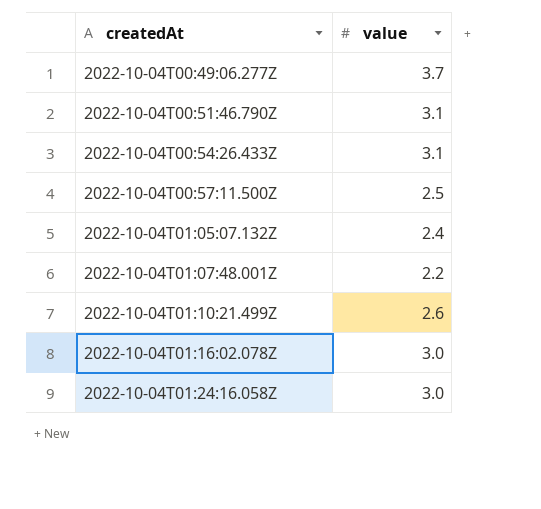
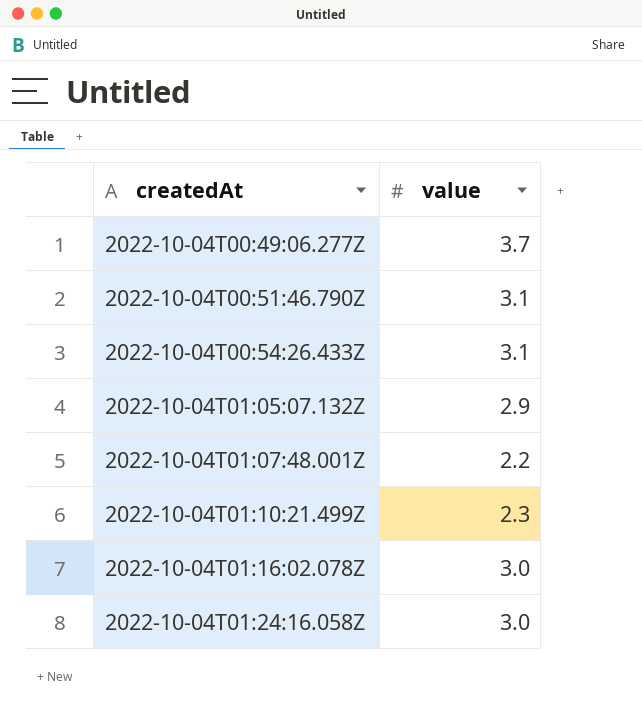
row 2022-10-04T00:57:11.500Z: 2.5 -> none
2022-10-04T01:05:07.132Z | value: 2.4 -> 2.9
2022-10-04T01:10:21.499Z | value: 2.6 -> 2.3

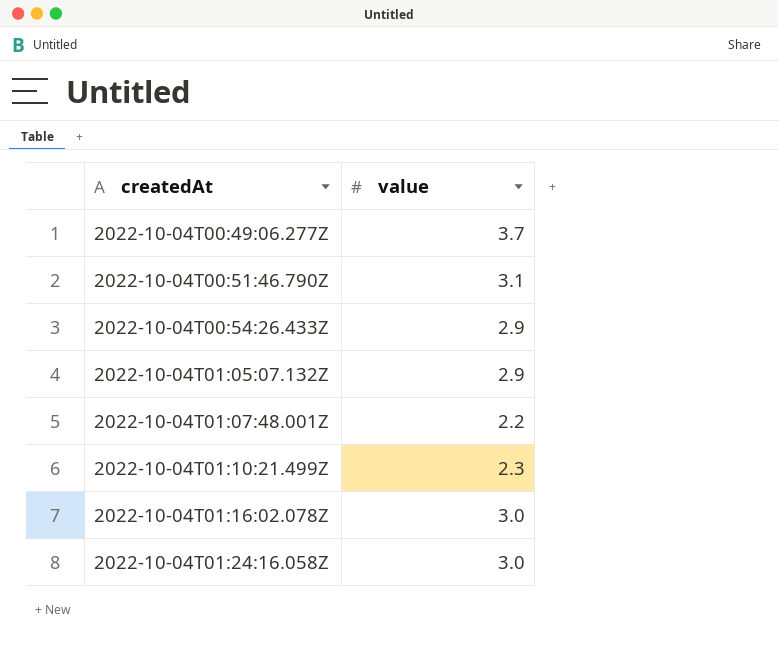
2022-10-04T00:54:26.433Z | value: 3.1 -> 2.9

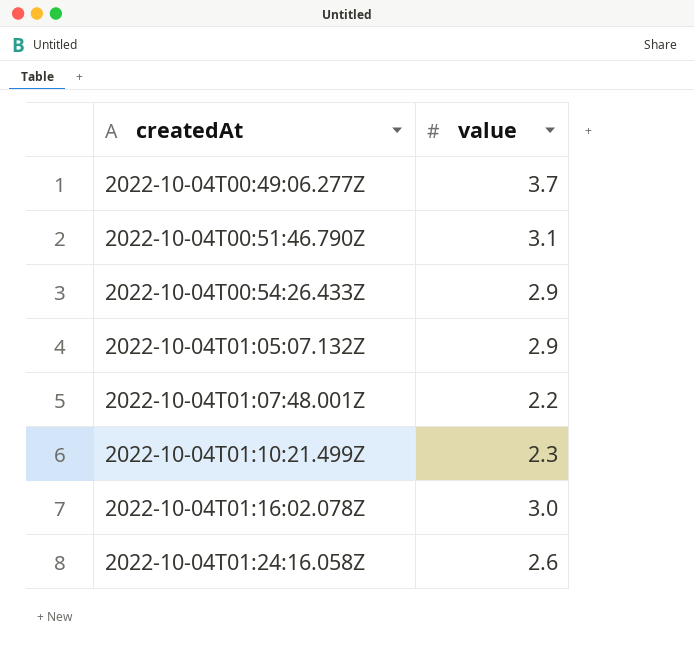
2022-10-04T01:24:16.058Z | value: 3.0 -> 2.6

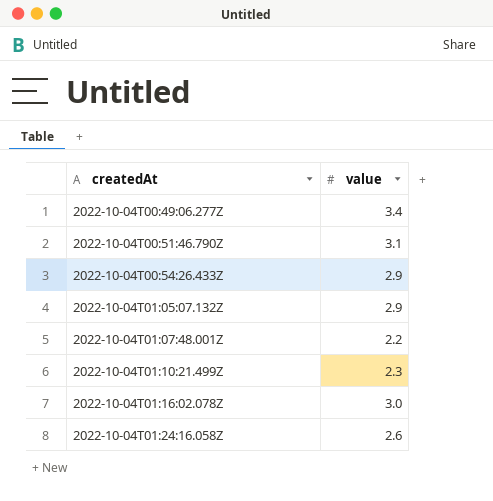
2022-10-04T00:49:06.277Z | value: 3.7 -> 3.4

